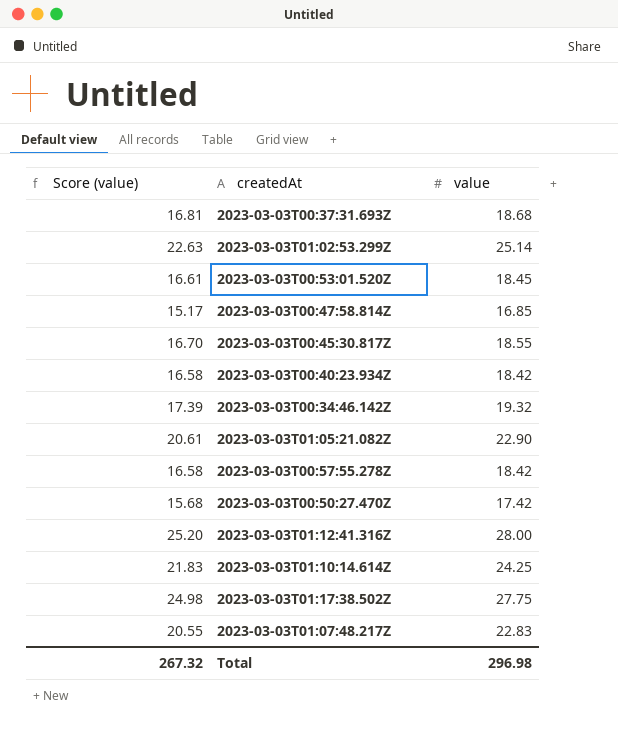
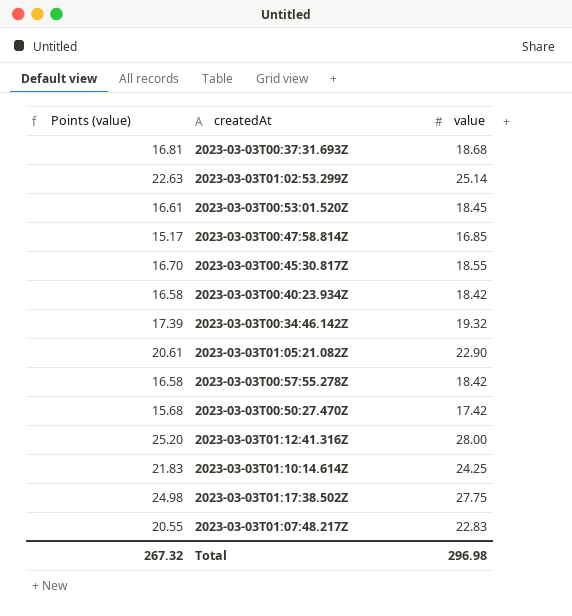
column name: Score (value) -> Points (value)

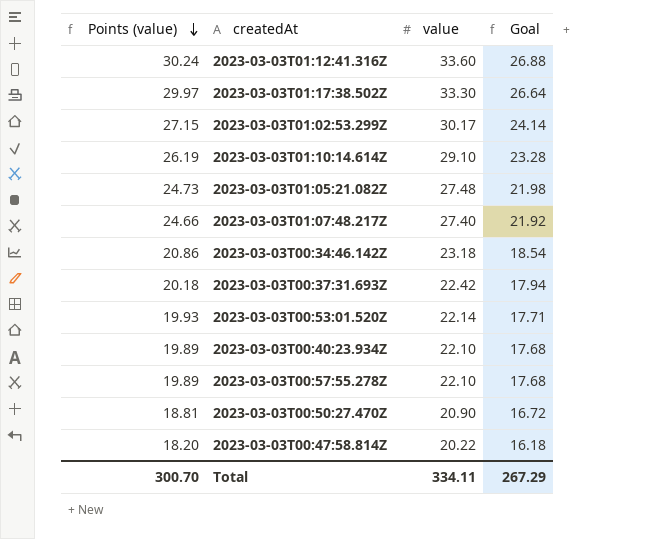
row order: none -> Points (value) descending
column Goal | formula: none -> [value] * 0.8
row 2023-03-03T00:45:30.817Z: 16.70 | 18.55 -> none
2023-03-03T01:12:41.316Z | Points (value): 25.20 -> 30.24
2023-03-03T01:12:41.316Z | value: 28.00 -> 33.60
2023-03-03T01:17:38.502Z | Points (value): 24.98 -> 29.97
2023-03-03T01:17:38.502Z | value: 27.75 -> 33.30
2023-03-03T01:02:53.299Z | Points (value): 22.63 -> 27.15
2023-03-03T01:02:53.299Z | value: 25.14 -> 30.17
2023-03-03T01:10:14.614Z | Points (value): 21.83 -> 26.19
2023-03-03T01:10:14.614Z | value: 24.25 -> 29.10
2023-03-03T01:05:21.082Z | Points (value): 20.61 -> 24.73
2023-03-03T01:05:21.082Z | value: 22.90 -> 27.48
2023-03-03T01:07:48.217Z | Points (value): 20.55 -> 24.66
2023-03-03T01:07:48.217Z | value: 22.83 -> 27.40
2023-03-03T00:34:46.142Z | Points (value): 17.39 -> 20.86
2023-03-03T00:34:46.142Z | value: 19.32 -> 23.18
2023-03-03T00:37:31.693Z | Points (value): 16.81 -> 20.18
2023-03-03T00:37:31.693Z | value: 18.68 -> 22.42
2023-03-03T00:53:01.520Z | Points (value): 16.61 -> 19.93
2023-03-03T00:53:01.520Z | value: 18.45 -> 22.14
2023-03-03T00:40:23.934Z | Points (value): 16.58 -> 19.89
2023-03-03T00:40:23.934Z | value: 18.42 -> 22.10
2023-03-03T00:57:55.278Z | Points (value): 16.58 -> 19.89
2023-03-03T00:57:55.278Z | value: 18.42 -> 22.10
2023-03-03T00:50:27.470Z | Points (value): 15.68 -> 18.81
2023-03-03T00:50:27.470Z | value: 17.42 -> 20.90
2023-03-03T00:47:58.814Z | Points (value): 15.17 -> 18.20
2023-03-03T00:47:58.814Z | value: 16.85 -> 20.22
Total | Points (value): 267.32 -> 300.70
Total | value: 296.98 -> 334.11

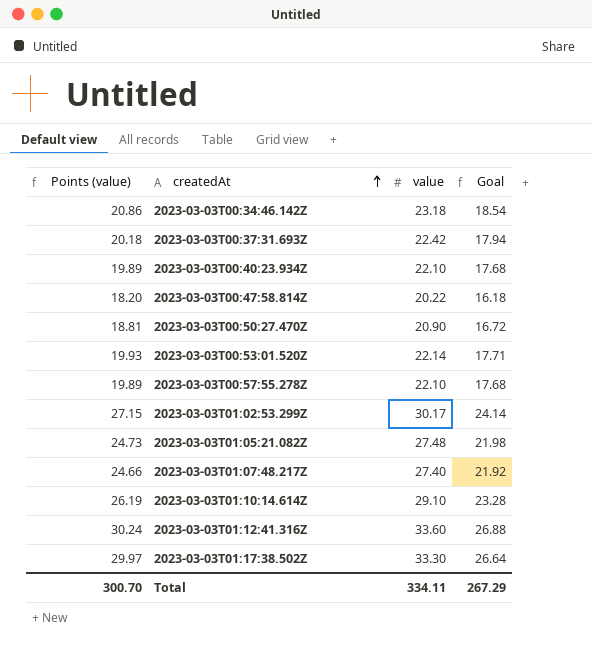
row order: Points (value) descending -> createdAt ascending

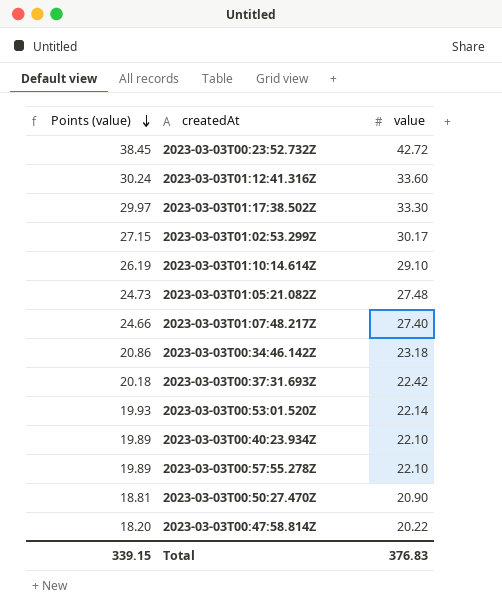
row order: createdAt ascending -> Points (value) descending
column Goal | formula: [value] * 0.8 -> none
row 2023-03-03T00:23:52.732Z: none -> 38.45 | 42.72
Total | Points (value): 300.70 -> 339.15
Total | value: 334.11 -> 376.83

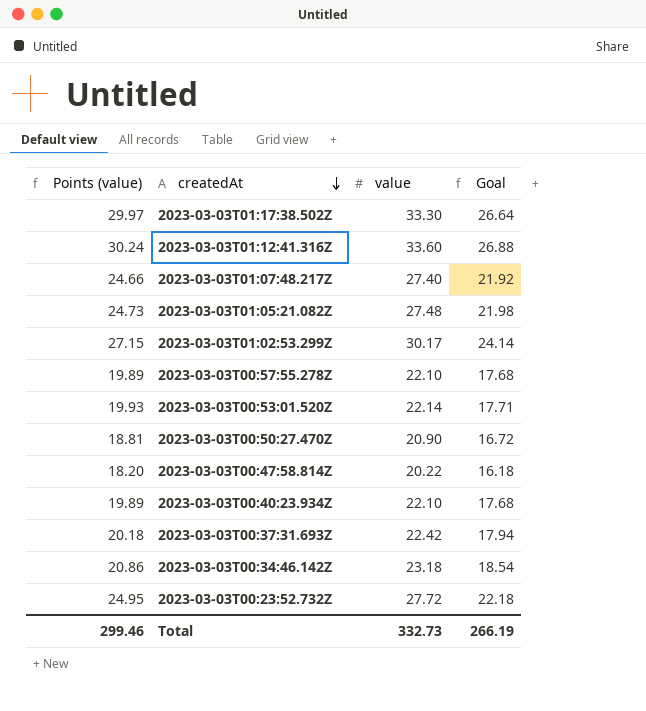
row order: Points (value) descending -> createdAt descending
column Goal | formula: none -> [value] * 0.8
row 2023-03-03T01:10:14.614Z: 26.19 | 29.10 -> none
2023-03-03T00:23:52.732Z | Points (value): 38.45 -> 24.95
2023-03-03T00:23:52.732Z | value: 42.72 -> 27.72
Total | Points (value): 339.15 -> 299.46
Total | value: 376.83 -> 332.73

